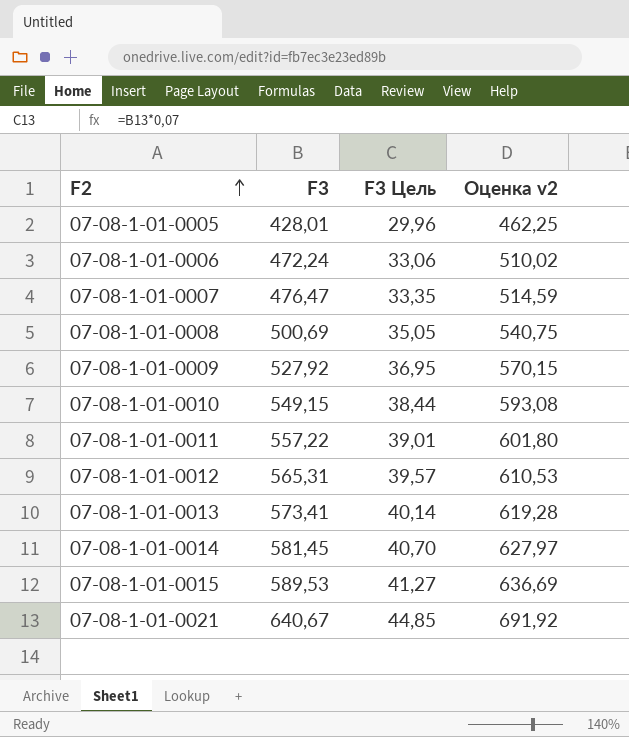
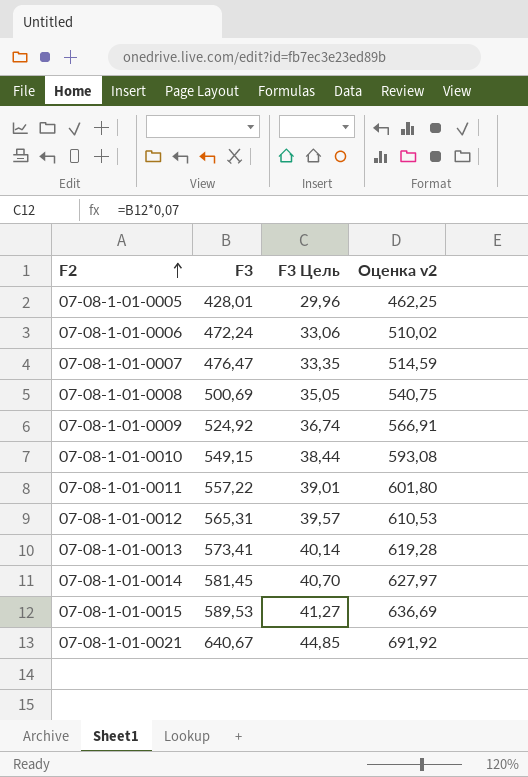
07-08-1-01-0009 | F3: 527,92 -> 524,92
07-08-1-01-0009 | F3 Цель: 36,95 -> 36,74
07-08-1-01-0009 | Оценка v2: 570,15 -> 566,91

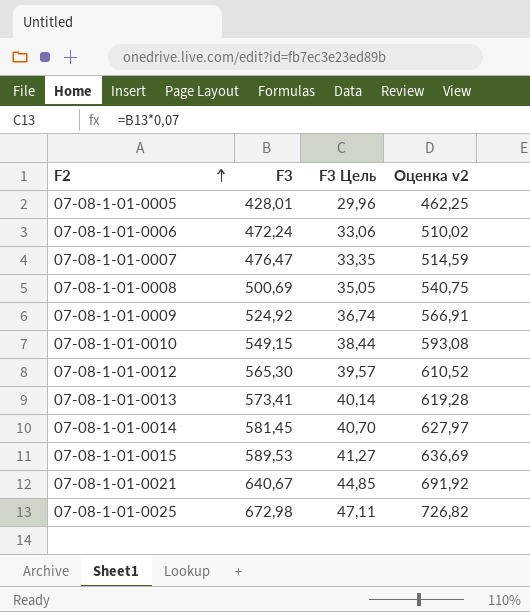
row 07-08-1-01-0011: 557,22 | 39,01 | 601,80 -> none
07-08-1-01-0012 | F3: 565,31 -> 565,30
07-08-1-01-0012 | Оценка v2: 610,53 -> 610,52
row 07-08-1-01-0025: none -> 672,98 | 47,11 | 726,82

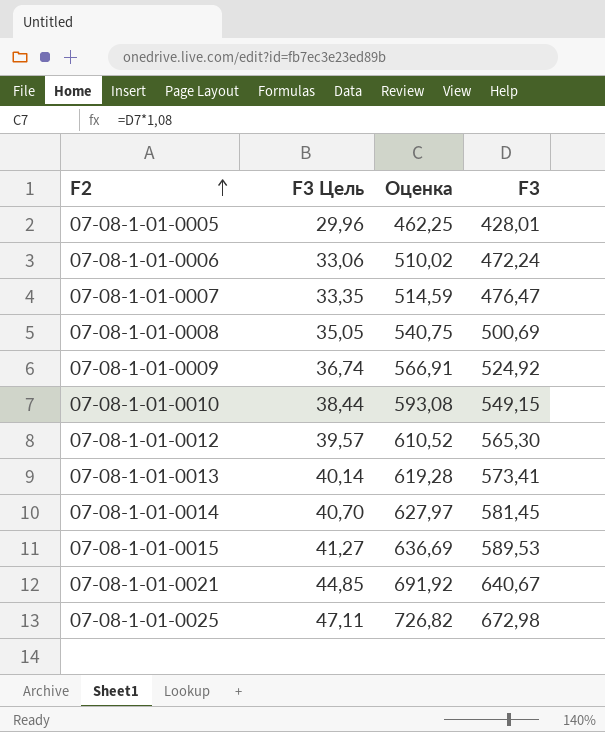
column name: Оценка v2 -> Оценка
column F3 | position: 2 -> 4

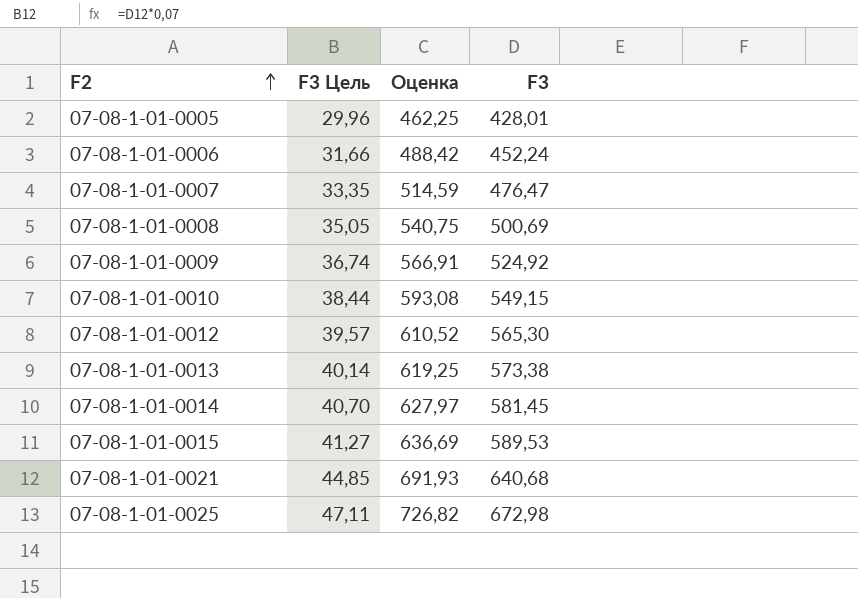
07-08-1-01-0006 | F3 Цель: 33,06 -> 31,66
07-08-1-01-0006 | Оценка: 510,02 -> 488,42
07-08-1-01-0006 | F3: 472,24 -> 452,24
07-08-1-01-0013 | Оценка: 619,28 -> 619,25
07-08-1-01-0013 | F3: 573,41 -> 573,38
07-08-1-01-0021 | Оценка: 691,92 -> 691,93
07-08-1-01-0021 | F3: 640,67 -> 640,68

